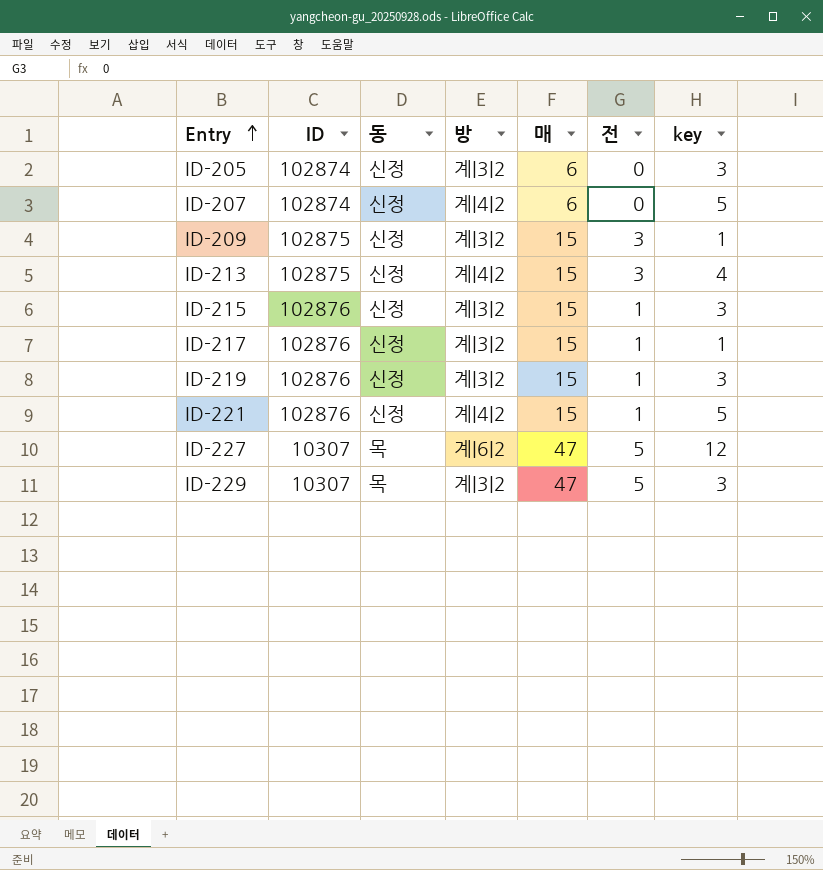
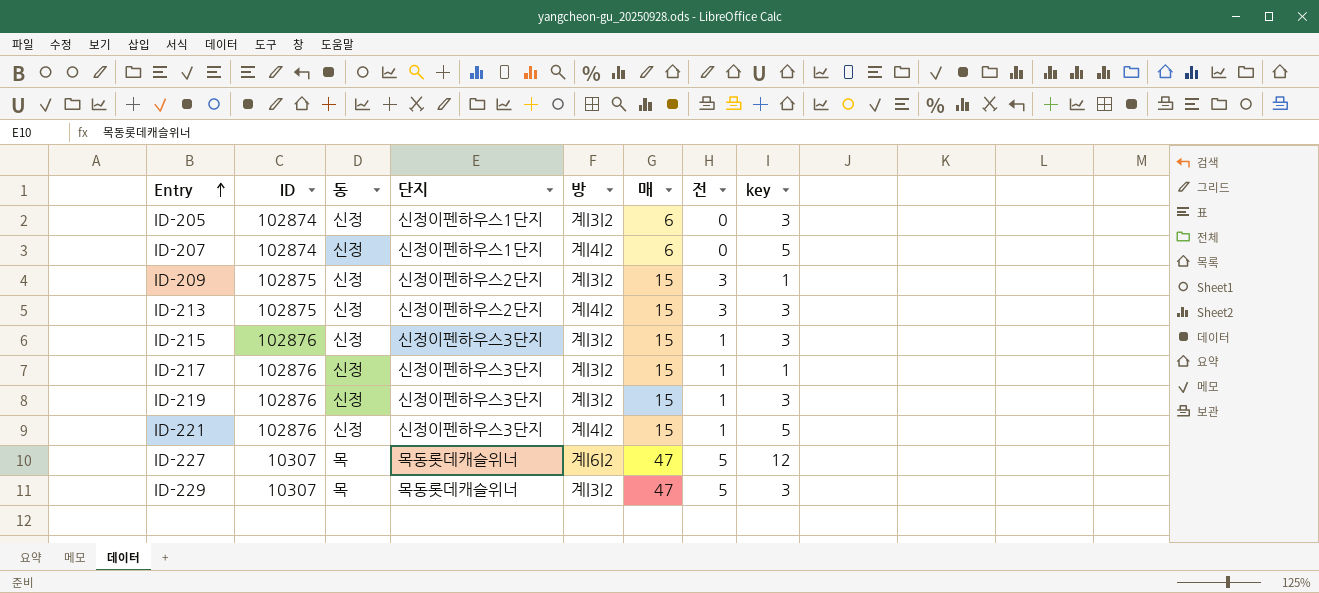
column 단지 | position: none -> 4
ID-213 | key: 4 -> 3

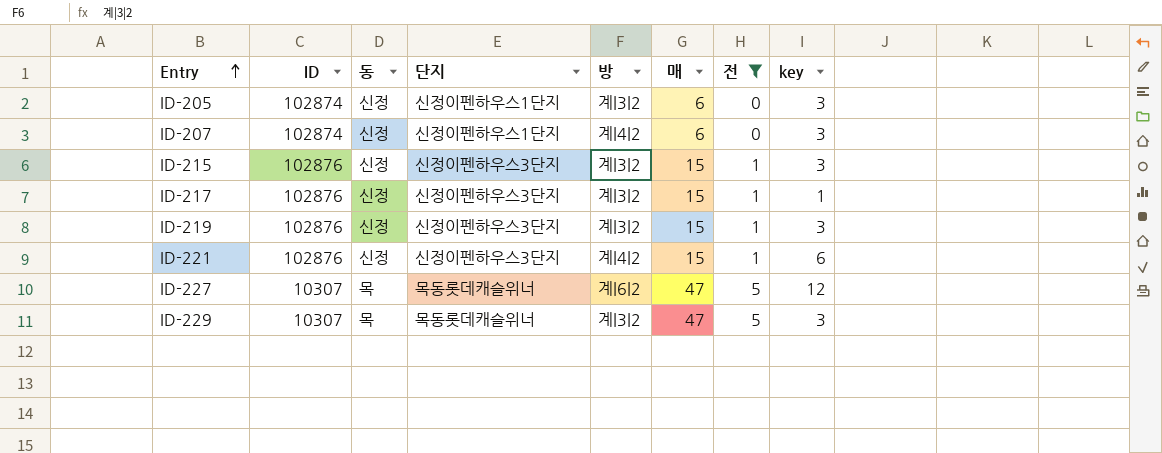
filter: none -> 전 != 3
ID-207 | key: 5 -> 3
ID-221 | key: 5 -> 6

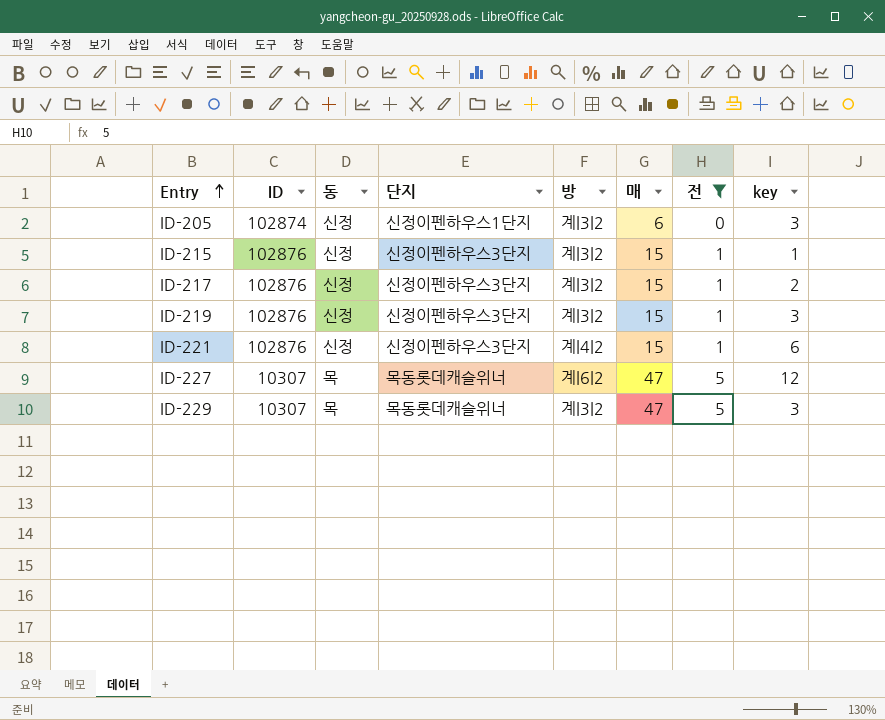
row ID-207: 102874 | 신정 | 신정이펜하우스1단지 | 계|4|2 | 6 | 0 | 3 -> none
ID-215 | key: 3 -> 1
ID-217 | key: 1 -> 2

